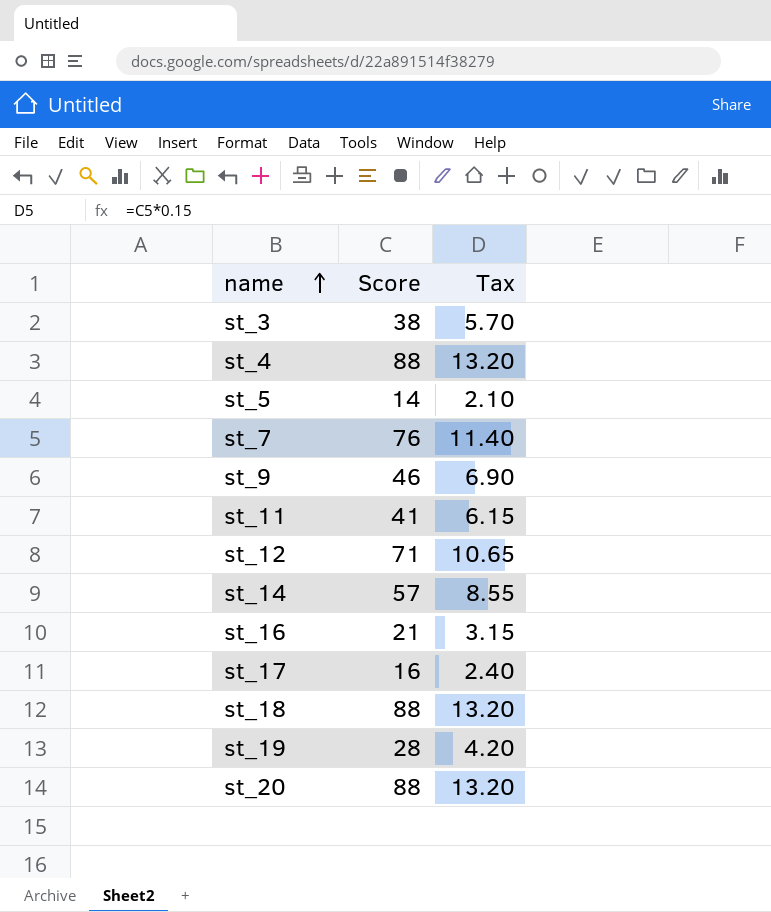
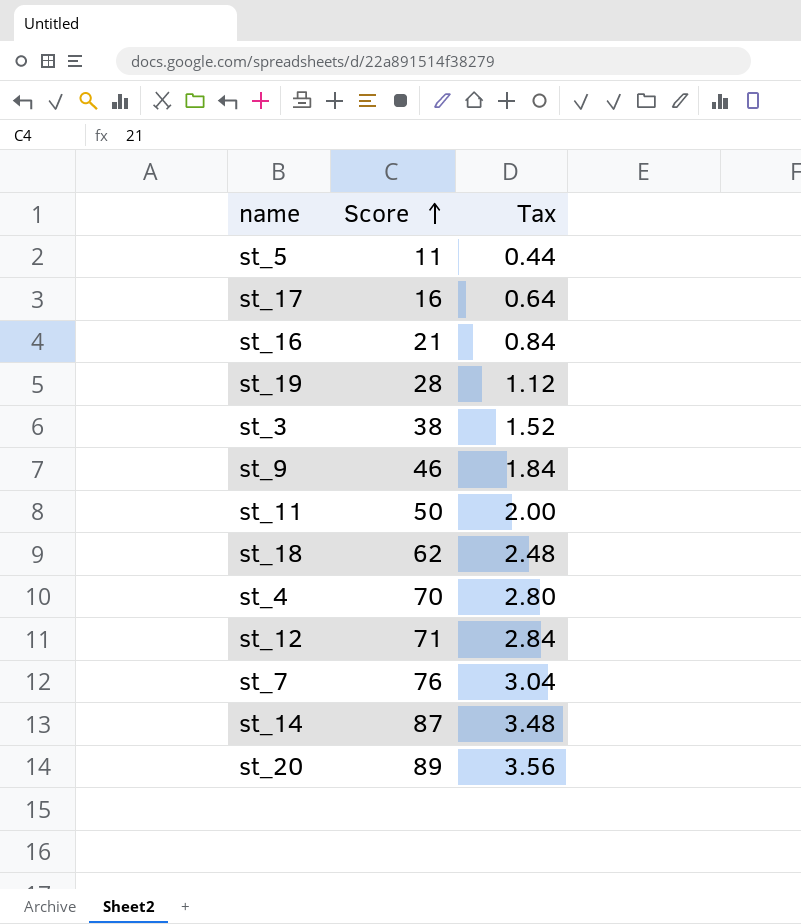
row order: name ascending -> Score ascending
column Tax | formula: [Score] * 0.15 -> [Score] * 0.04
st_5 | Score: 14 -> 11
st_11 | Score: 41 -> 50
st_18 | Score: 88 -> 62
st_4 | Score: 88 -> 70
st_14 | Score: 57 -> 87
st_20 | Score: 88 -> 89

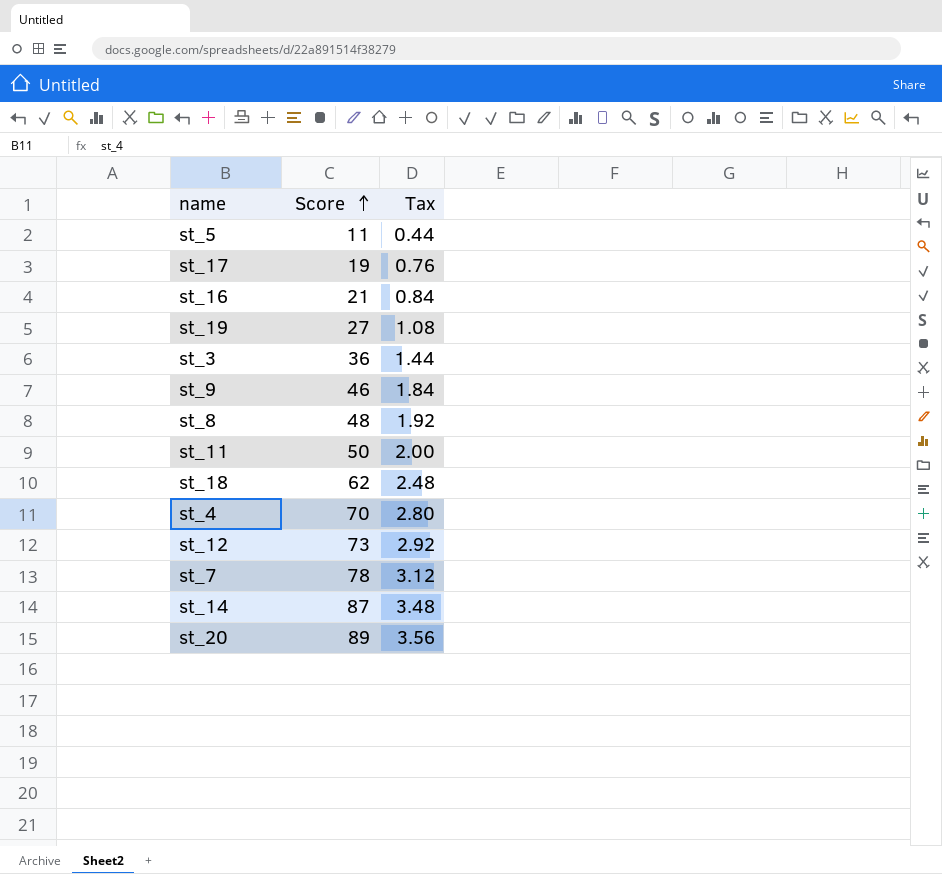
st_17 | Score: 16 -> 19
st_17 | Tax: 0.64 -> 0.76
st_19 | Score: 28 -> 27
st_19 | Tax: 1.12 -> 1.08
st_3 | Score: 38 -> 36
st_3 | Tax: 1.52 -> 1.44
row st_8: none -> 48 | 1.92
st_12 | Score: 71 -> 73
st_12 | Tax: 2.84 -> 2.92
st_7 | Score: 76 -> 78
st_7 | Tax: 3.04 -> 3.12

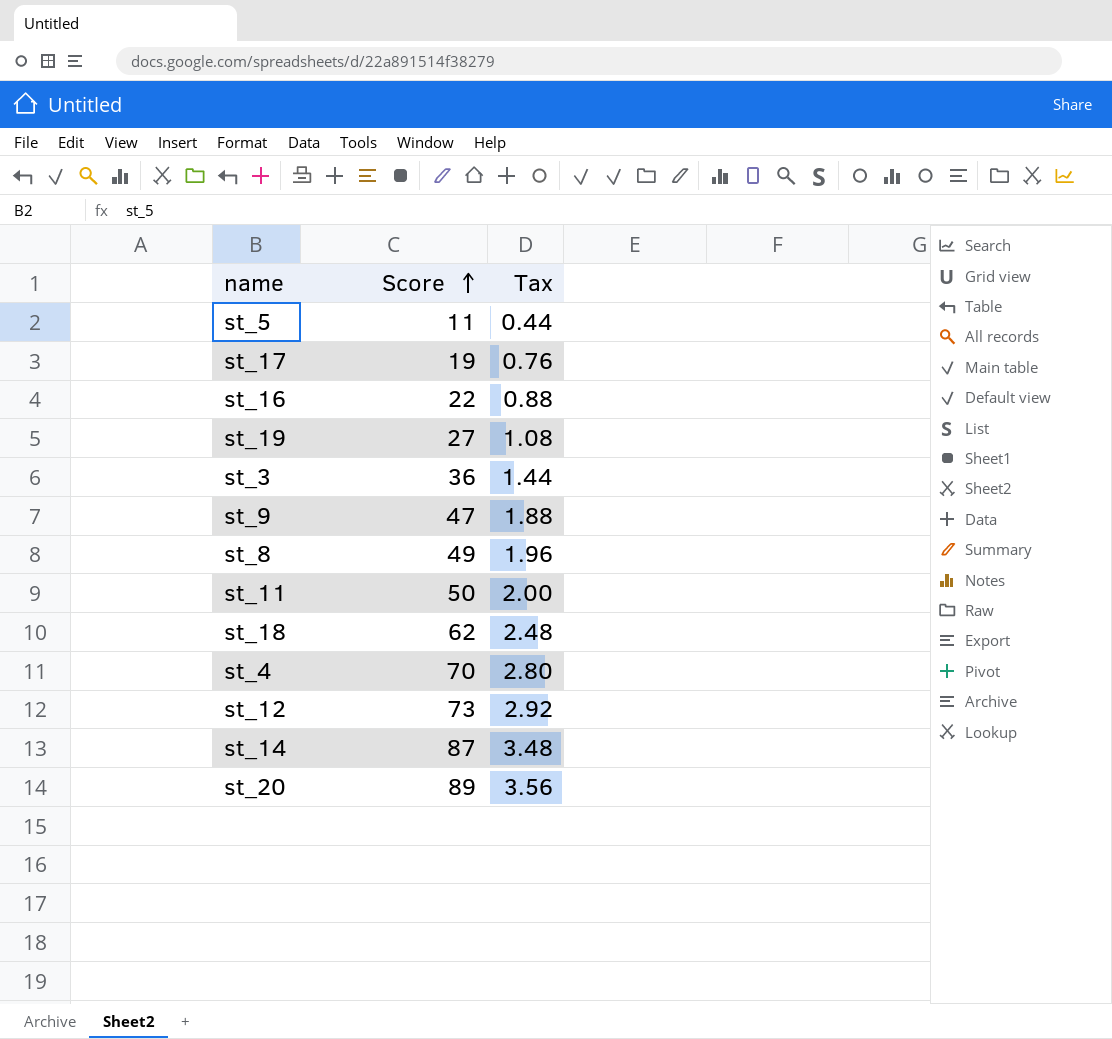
row st_7: 78 | 3.12 -> none
st_16 | Score: 21 -> 22
st_16 | Tax: 0.84 -> 0.88
st_9 | Score: 46 -> 47
st_9 | Tax: 1.84 -> 1.88
st_8 | Score: 48 -> 49
st_8 | Tax: 1.92 -> 1.96

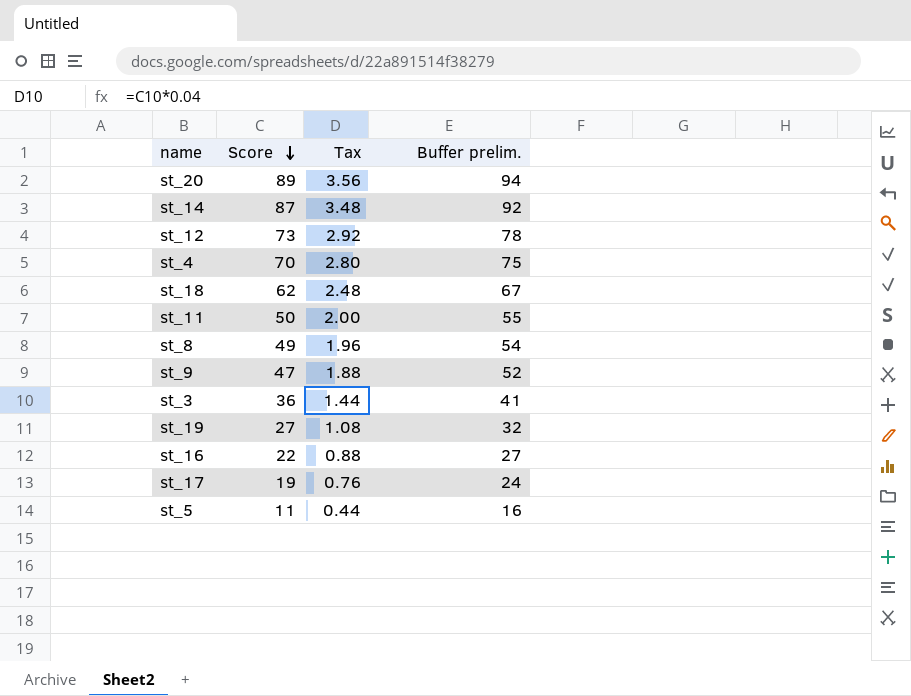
row order: Score ascending -> Score descending
column Buffer prelim. | formula: none -> [Score] + 5

